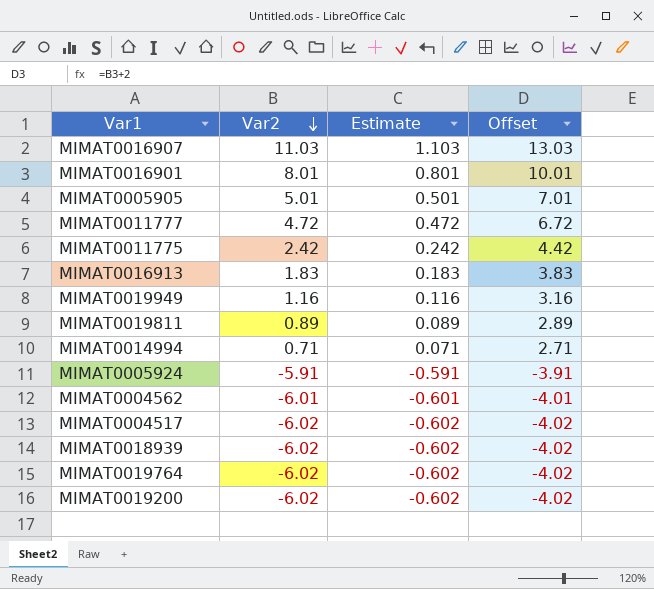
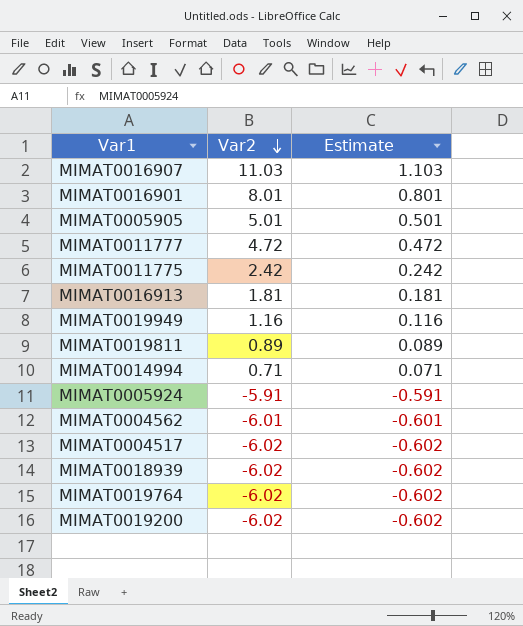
column Offset | formula: [Var2] + 2 -> none
MIMAT0016913 | Var2: 1.83 -> 1.81
MIMAT0016913 | Estimate: 0.183 -> 0.181

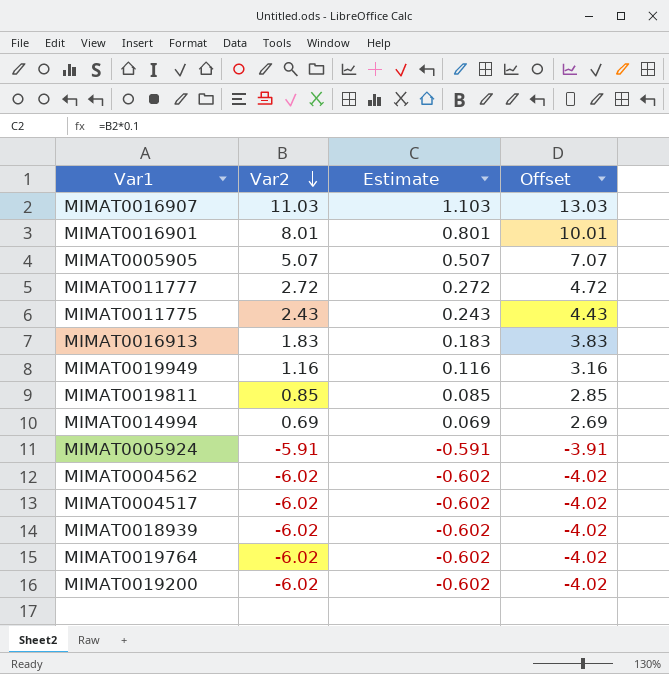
column Offset | formula: none -> [Var2] + 2
MIMAT0005905 | Var2: 5.01 -> 5.07
MIMAT0005905 | Estimate: 0.501 -> 0.507
MIMAT0011777 | Var2: 4.72 -> 2.72
MIMAT0011777 | Estimate: 0.472 -> 0.272
MIMAT0011775 | Var2: 2.42 -> 2.43
MIMAT0011775 | Estimate: 0.242 -> 0.243
MIMAT0016913 | Var2: 1.81 -> 1.83
MIMAT0016913 | Estimate: 0.181 -> 0.183
MIMAT0019811 | Var2: 0.89 -> 0.85
MIMAT0019811 | Estimate: 0.089 -> 0.085
MIMAT0014994 | Var2: 0.71 -> 0.69
MIMAT0014994 | Estimate: 0.071 -> 0.069
MIMAT0004562 | Var2: -6.01 -> -6.02
MIMAT0004562 | Estimate: -0.601 -> -0.602

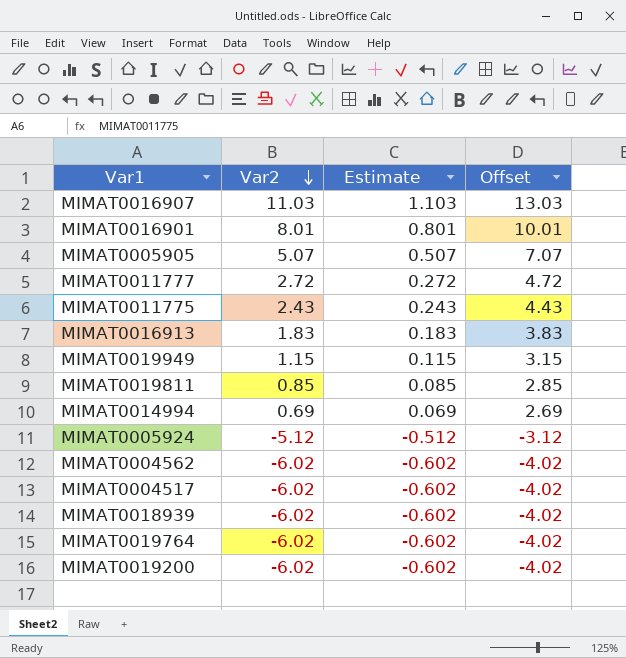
MIMAT0019949 | Var2: 1.16 -> 1.15
MIMAT0019949 | Estimate: 0.116 -> 0.115
MIMAT0019949 | Offset: 3.16 -> 3.15
MIMAT0005924 | Var2: -5.91 -> -5.12
MIMAT0005924 | Estimate: -0.591 -> -0.512
MIMAT0005924 | Offset: -3.91 -> -3.12

